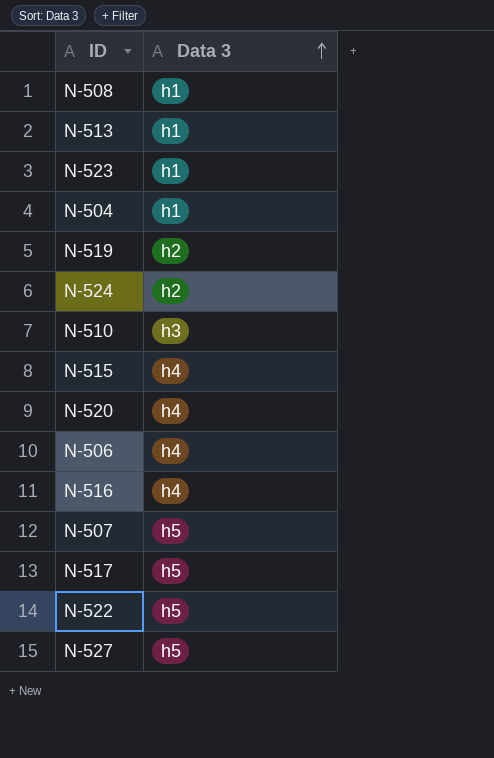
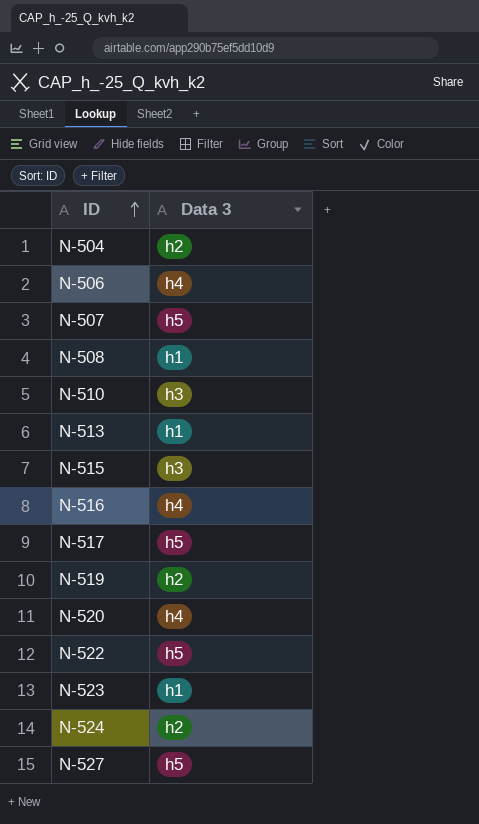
row order: Data 3 ascending -> ID ascending
N-504 | Data 3: h1 -> h2
N-515 | Data 3: h4 -> h3

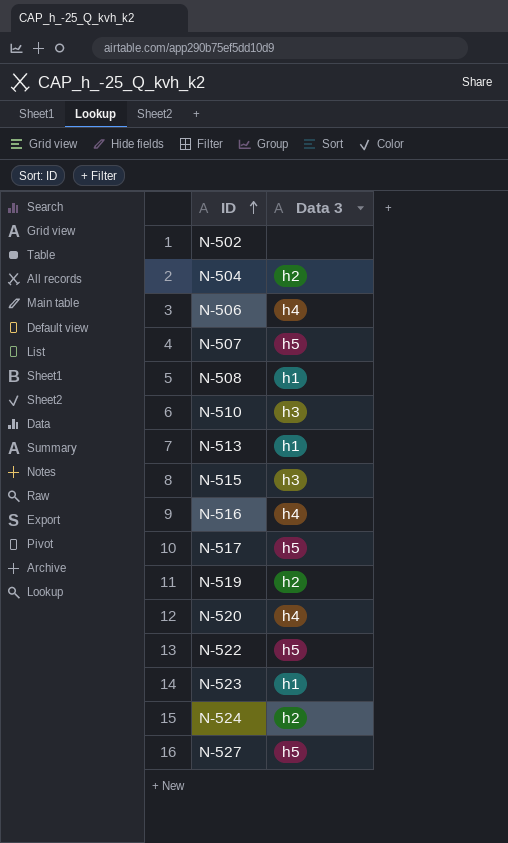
row N-502: none -> none

